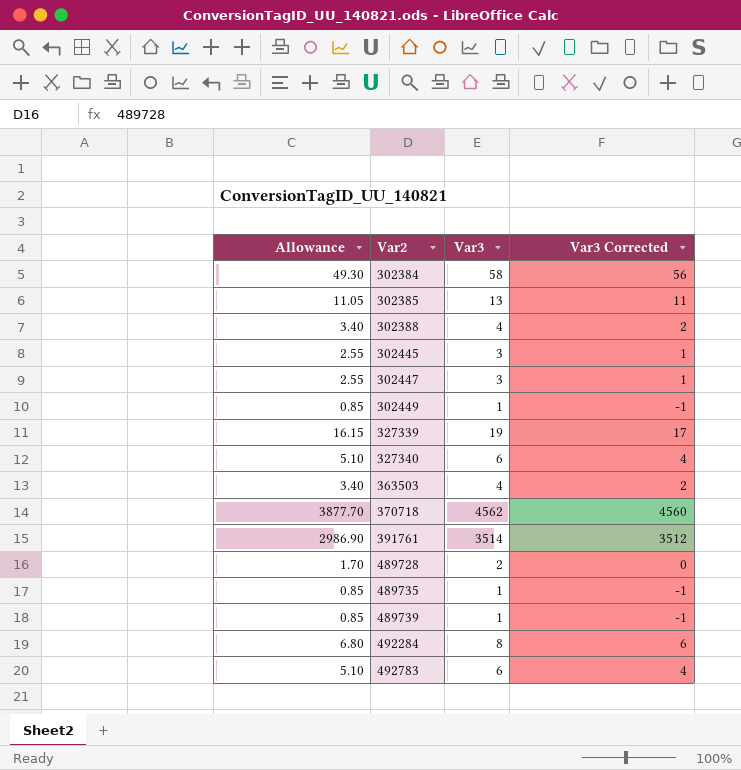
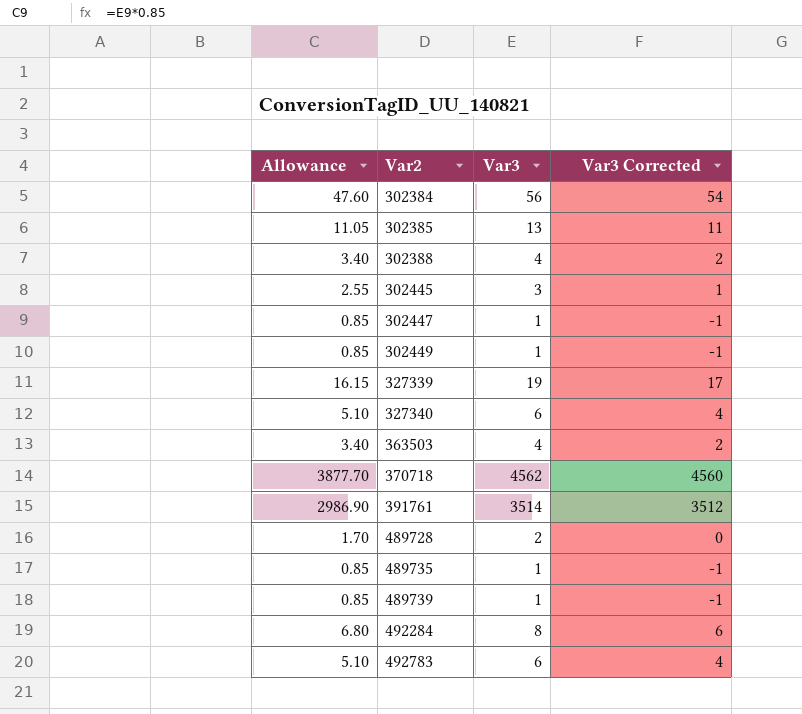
302384 | Allowance: 49.30 -> 47.60
302384 | Var3: 58 -> 56
302384 | Var3 Corrected: 56 -> 54
302447 | Allowance: 2.55 -> 0.85
302447 | Var3: 3 -> 1
302447 | Var3 Corrected: 1 -> -1

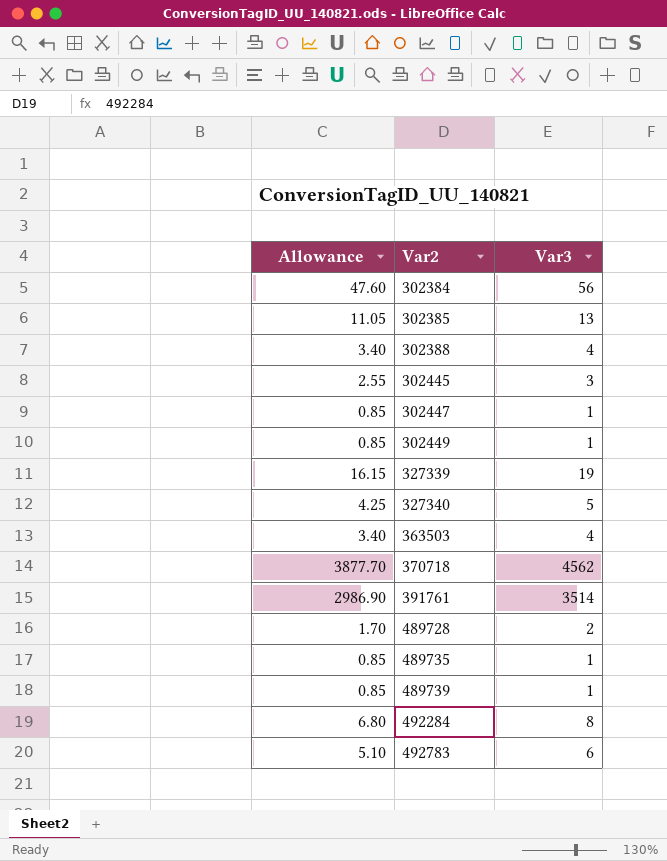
column Var3 Corrected | formula: [Var3] - 2 -> none
327340 | Allowance: 5.10 -> 4.25
327340 | Var3: 6 -> 5

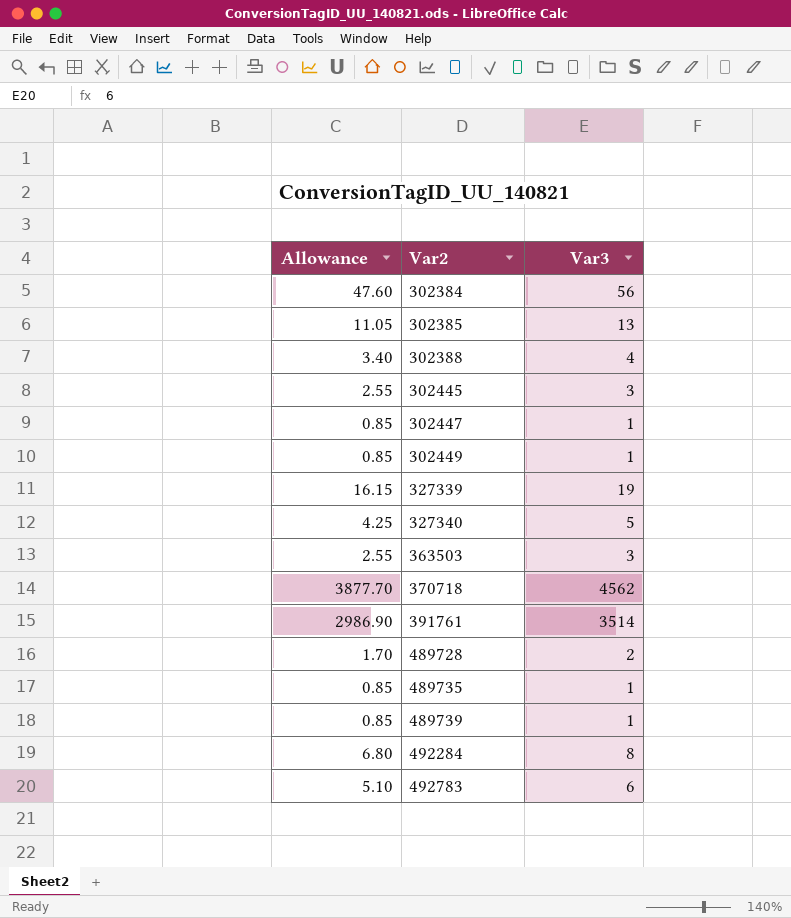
363503 | Allowance: 3.40 -> 2.55
363503 | Var3: 4 -> 3

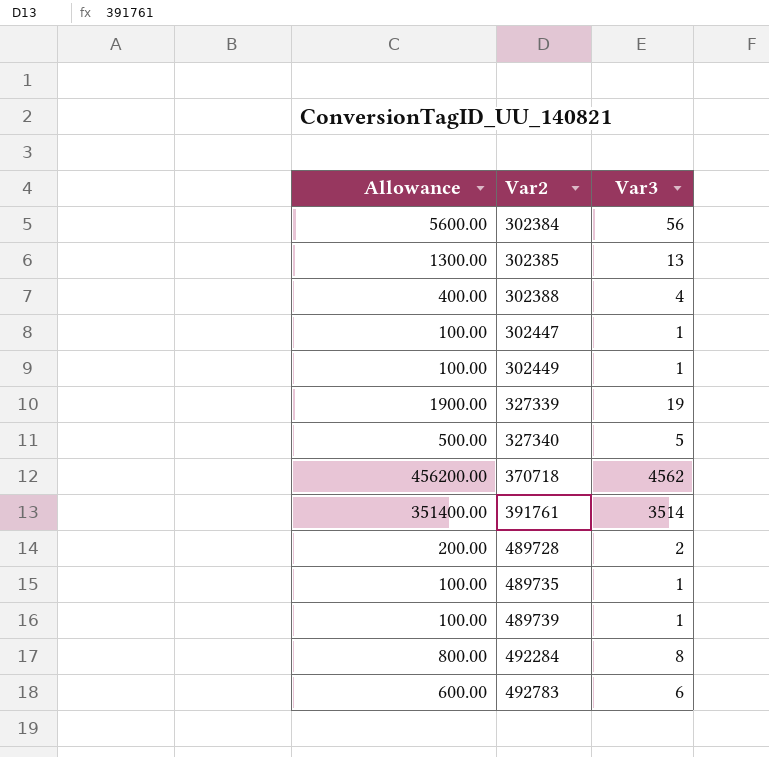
column Allowance | formula: [Var3] * 0.85 -> [Var3] * 100
row 302445: 2.55 | 3 -> none
row 363503: 2.55 | 3 -> none

